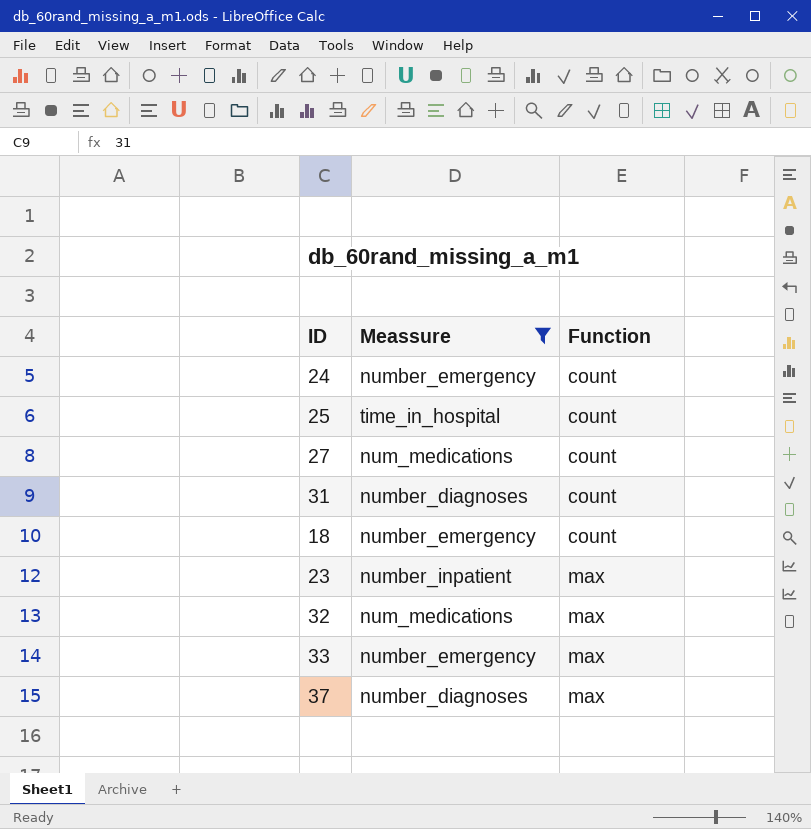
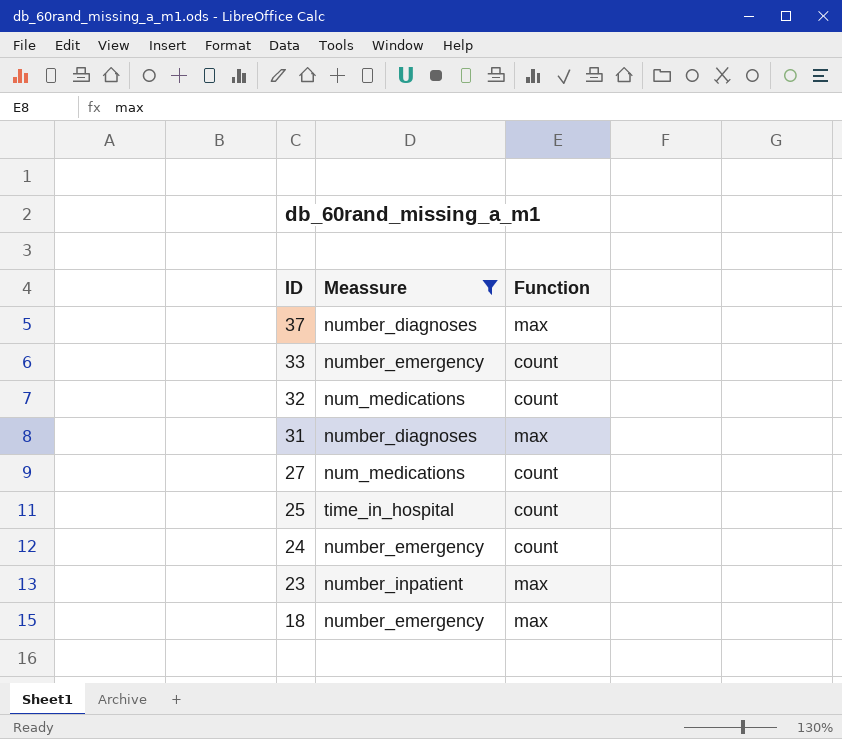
row order: Function ascending -> ID descending
33 | Function: max -> count
32 | Function: max -> count
31 | Function: count -> max
18 | Function: count -> max

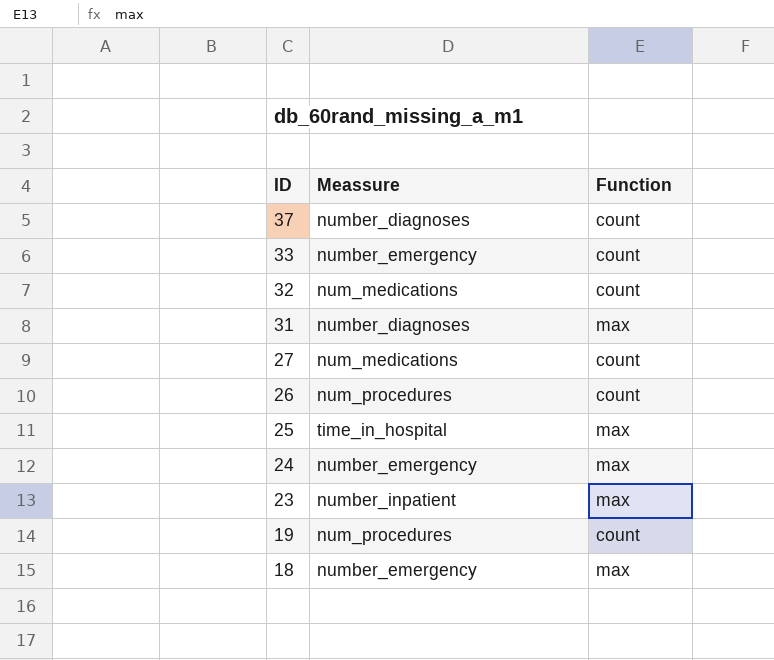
filter: Meassure != num_procedures -> none
37 | Function: max -> count
25 | Function: count -> max
24 | Function: count -> max

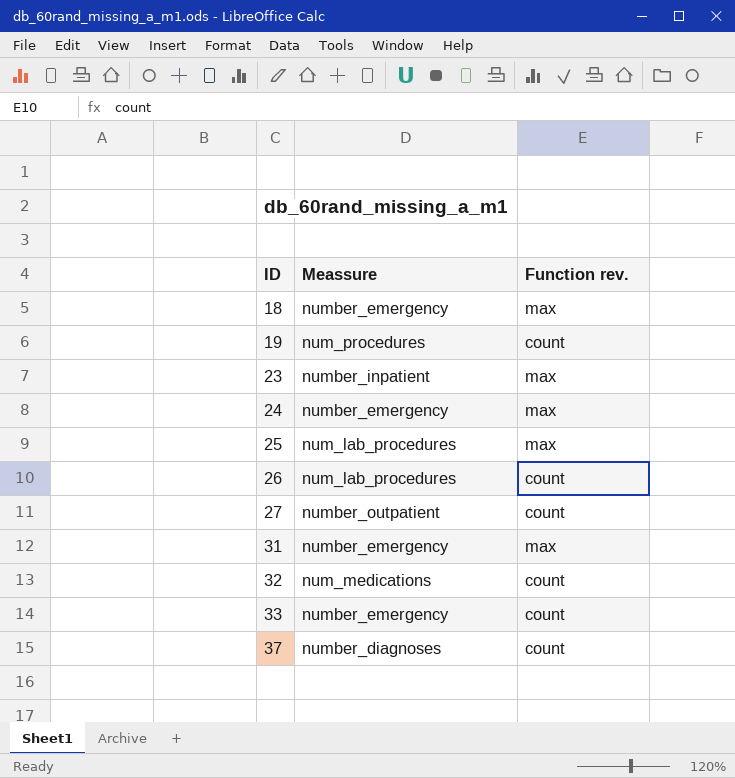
row order: ID descending -> ID ascending
column name: Function -> Function rev.
25 | Meassure: time_in_hospital -> num_lab_procedures
26 | Meassure: num_procedures -> num_lab_procedures
27 | Meassure: num_medications -> number_outpatient
31 | Meassure: number_diagnoses -> number_emergency

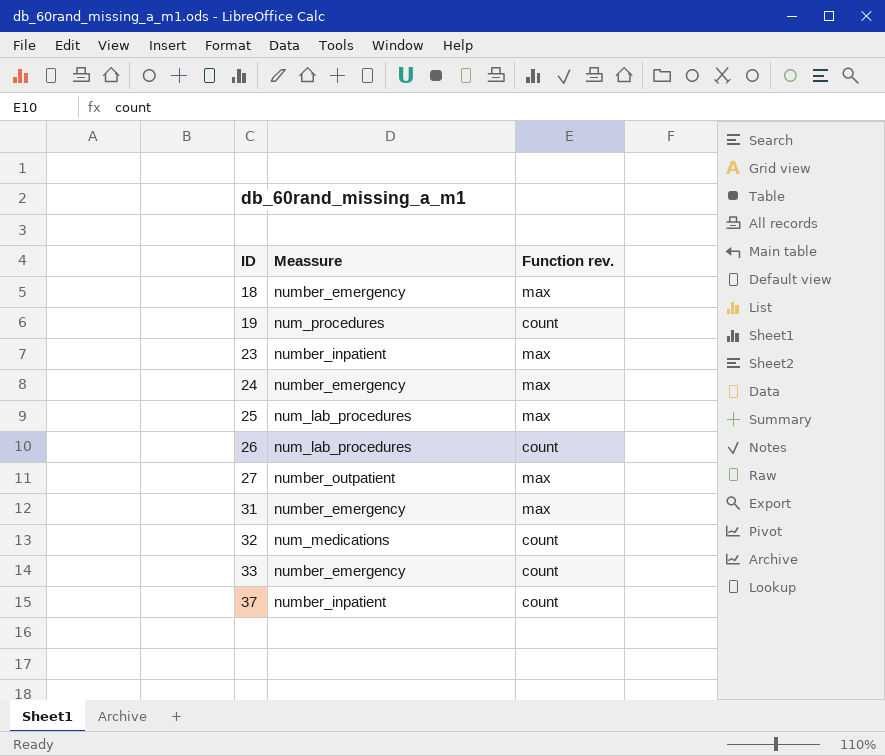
27 | Function rev.: count -> max
37 | Meassure: number_diagnoses -> number_inpatient

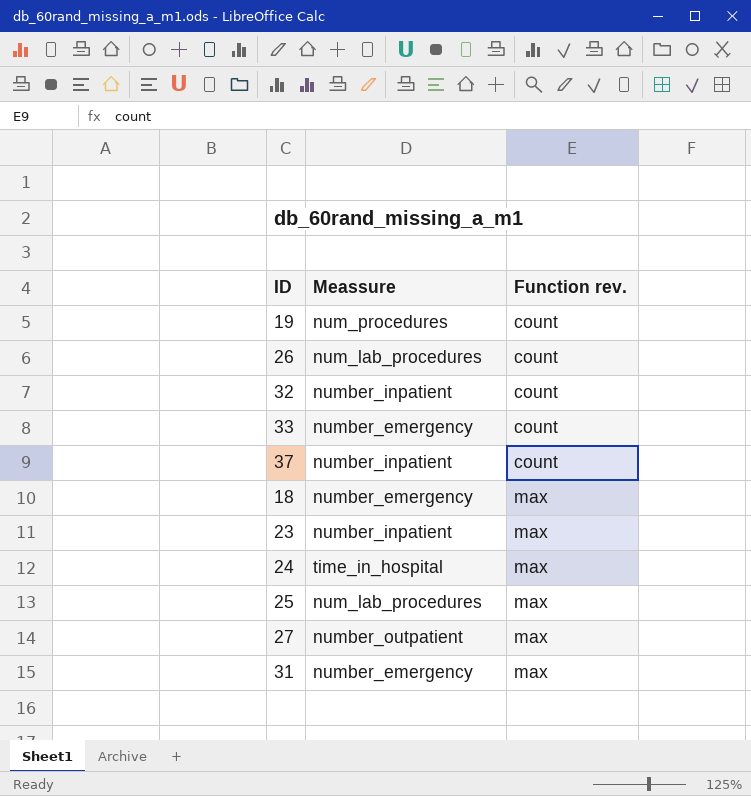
row order: ID ascending -> Function rev. ascending
32 | Meassure: num_medications -> number_inpatient
24 | Meassure: number_emergency -> time_in_hospital

